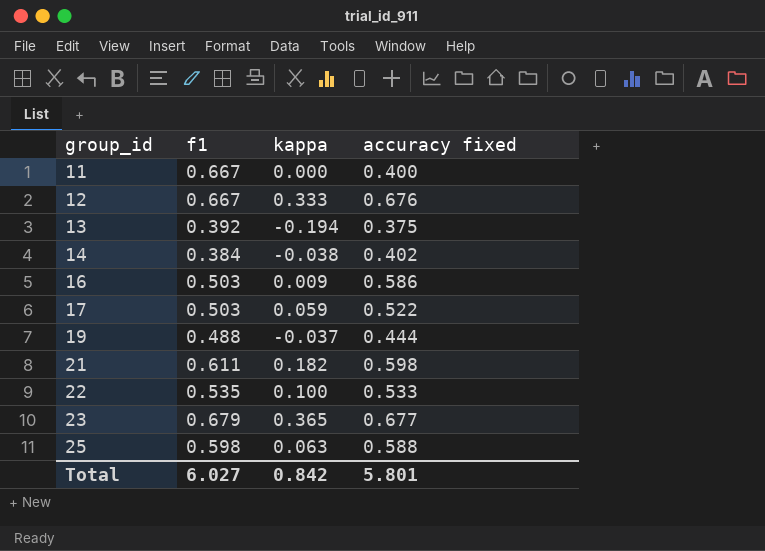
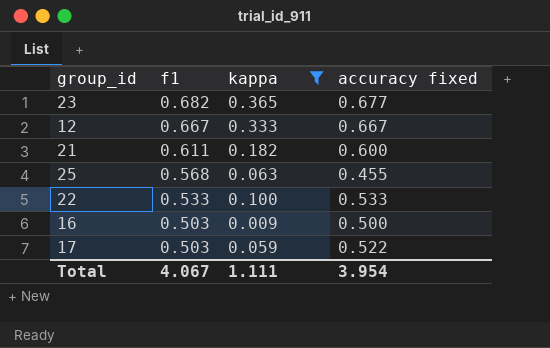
filter: none -> kappa >= 0.009
row order: group_id ascending -> f1 descending
23 | f1: 0.679 -> 0.682
12 | accuracy fixed: 0.676 -> 0.667
21 | accuracy fixed: 0.598 -> 0.600
25 | f1: 0.598 -> 0.568
25 | accuracy fixed: 0.588 -> 0.455
22 | f1: 0.535 -> 0.533
16 | accuracy fixed: 0.586 -> 0.500
Total | f1: 6.027 -> 4.067
Total | kappa: 0.842 -> 1.111
Total | accuracy fixed: 5.801 -> 3.954

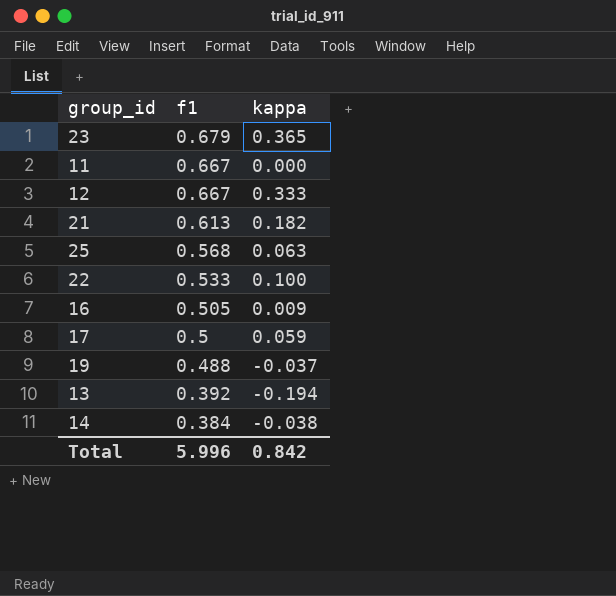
filter: kappa >= 0.009 -> none
column accuracy fixed | position: 4 -> none
23 | f1: 0.682 -> 0.679
21 | f1: 0.611 -> 0.613
16 | f1: 0.503 -> 0.505
17 | f1: 0.503 -> 0.5
Total | f1: 4.067 -> 5.996
Total | kappa: 1.111 -> 0.842

